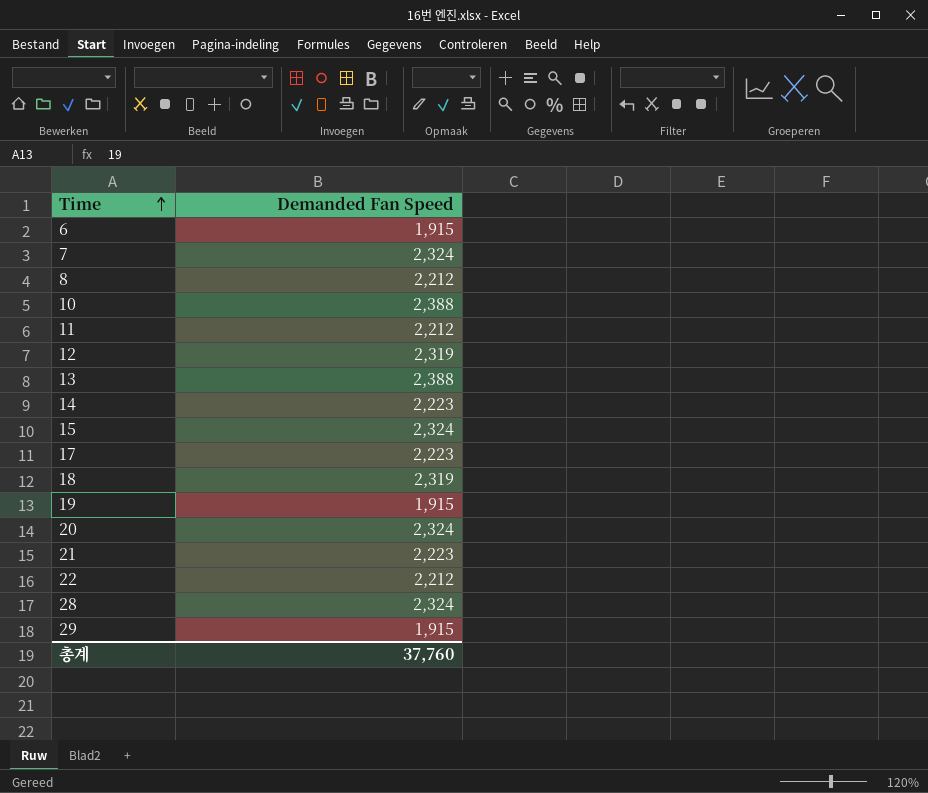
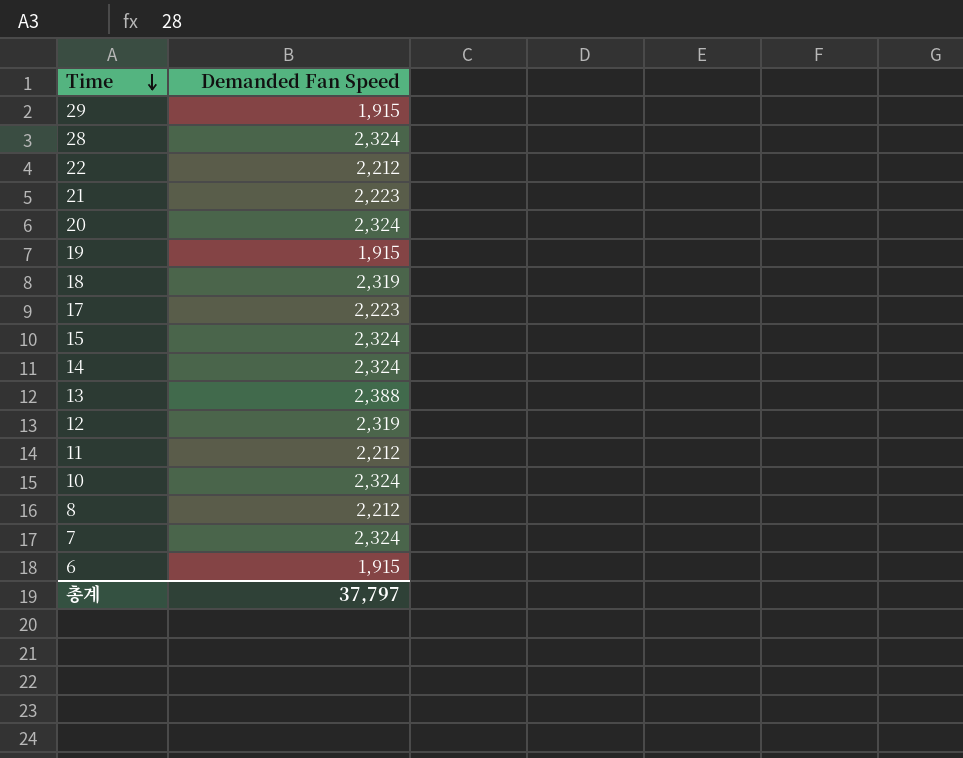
row order: Time ascending -> Time descending
14 | Demanded Fan Speed: 2,223 -> 2,324
10 | Demanded Fan Speed: 2,388 -> 2,324
총계 | Demanded Fan Speed: 37,760 -> 37,797

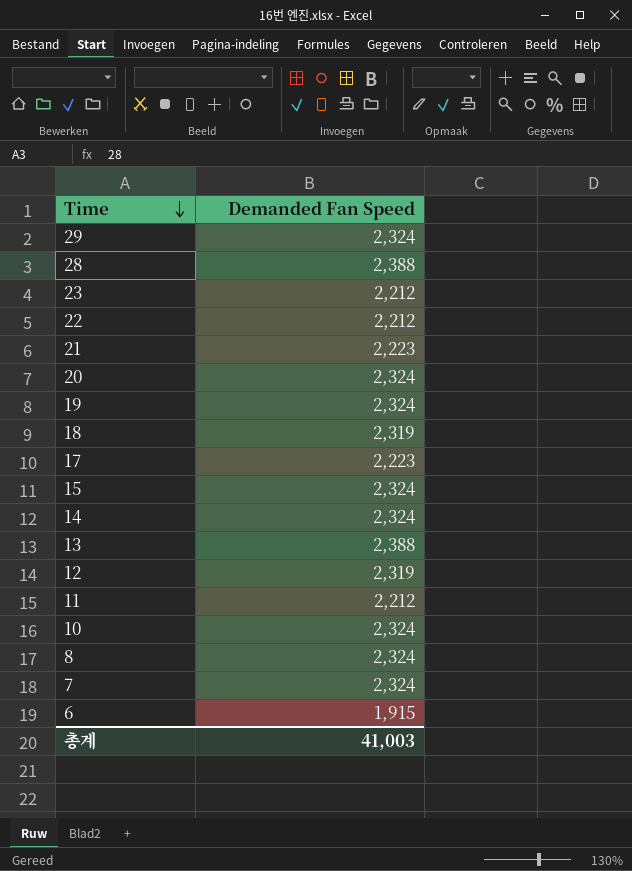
29 | Demanded Fan Speed: 1,915 -> 2,324
28 | Demanded Fan Speed: 2,324 -> 2,388
row 23: none -> 2,212
19 | Demanded Fan Speed: 1,915 -> 2,324
8 | Demanded Fan Speed: 2,212 -> 2,324
총계 | Demanded Fan Speed: 37,797 -> 41,003

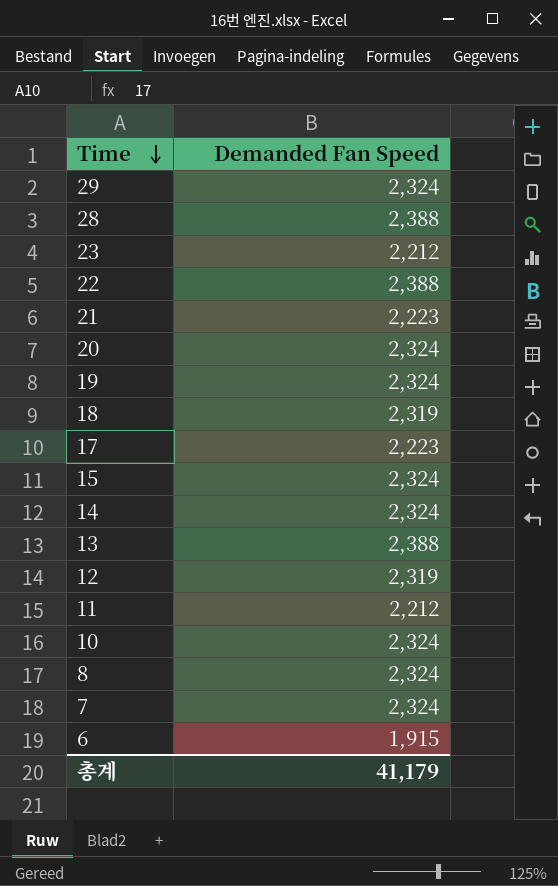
22 | Demanded Fan Speed: 2,212 -> 2,388
총계 | Demanded Fan Speed: 41,003 -> 41,179

